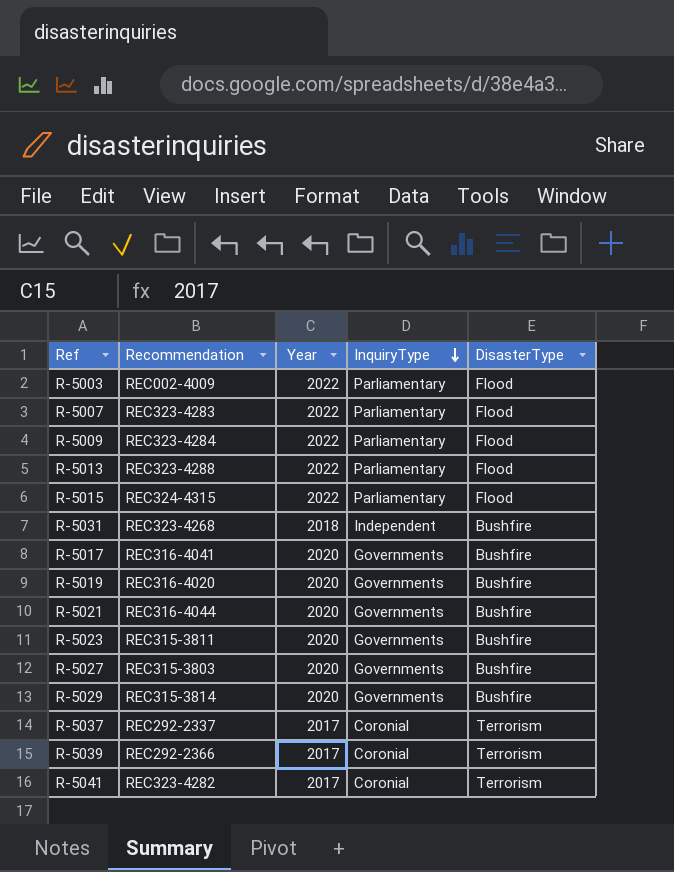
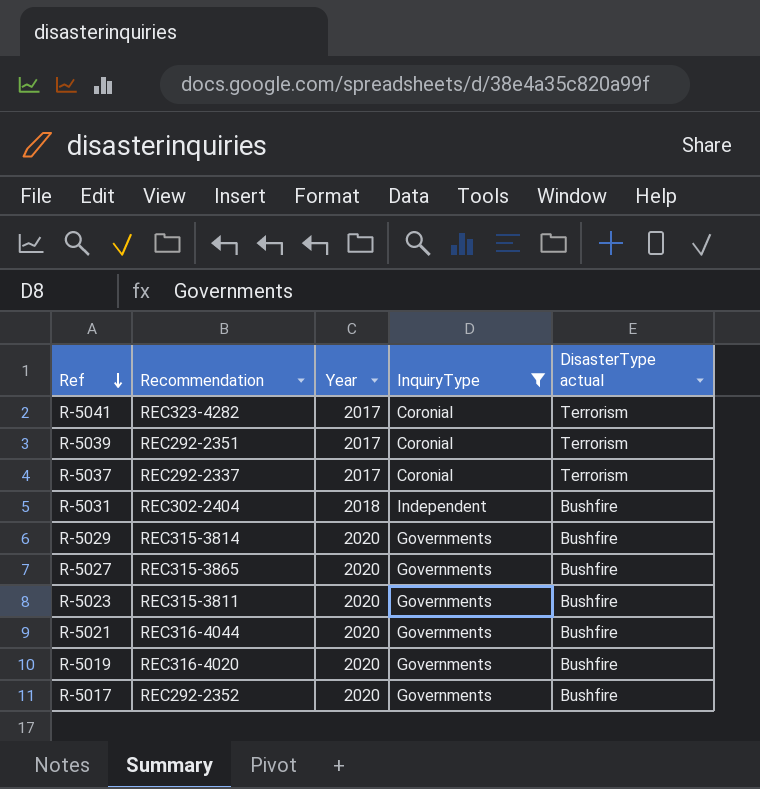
filter: none -> InquiryType != Parliamentary
row order: InquiryType descending -> Ref descending
column name: DisasterType -> DisasterType actual
R-5039 | Recommendation: REC292-2366 -> REC292-2351
R-5031 | Recommendation: REC323-4268 -> REC302-2404
R-5027 | Recommendation: REC315-3803 -> REC315-3865
R-5017 | Recommendation: REC316-4041 -> REC292-2352

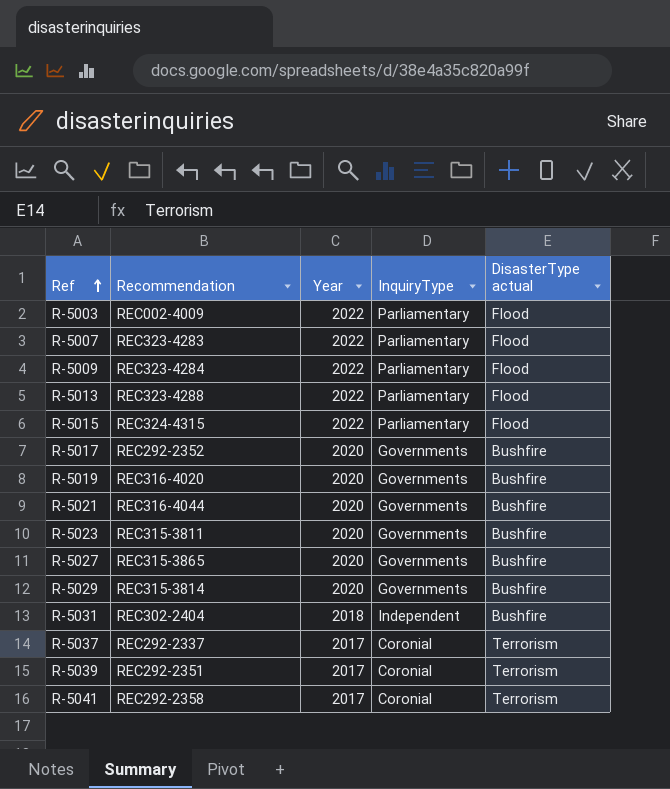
filter: InquiryType != Parliamentary -> none
row order: Ref descending -> Ref ascending
R-5041 | Recommendation: REC323-4282 -> REC292-2358

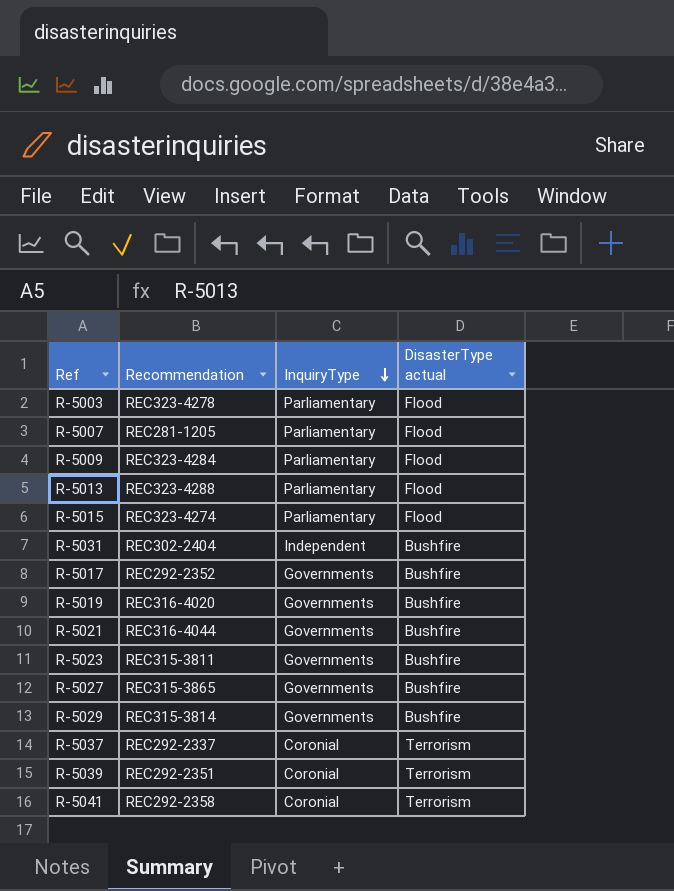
row order: Ref ascending -> InquiryType descending
column Year | position: 3 -> none
R-5003 | Recommendation: REC002-4009 -> REC323-4278
R-5007 | Recommendation: REC323-4283 -> REC281-1205
R-5015 | Recommendation: REC324-4315 -> REC323-4274

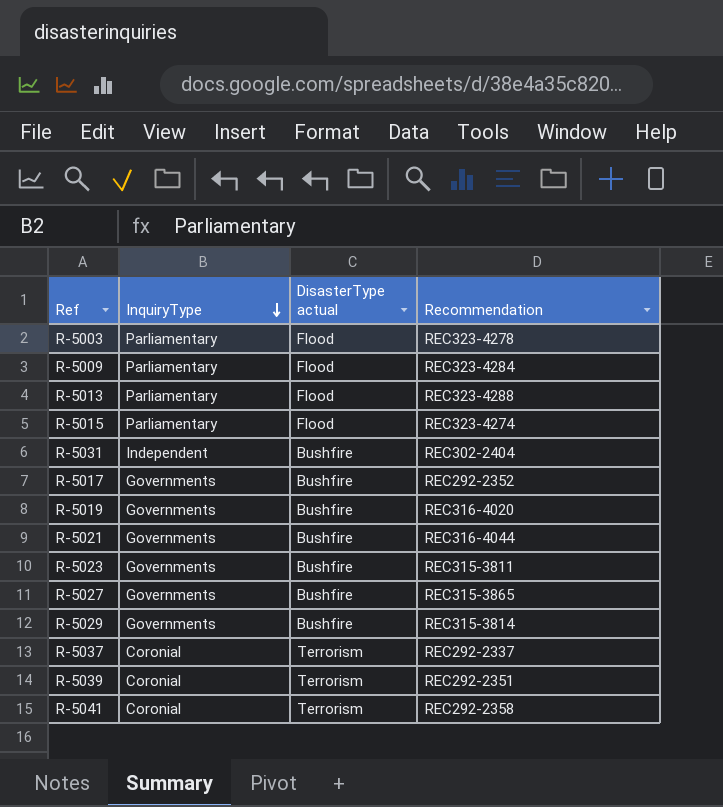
column Recommendation | position: 2 -> 4
row R-5007: REC281-1205 | Parliamentary | Flood -> none

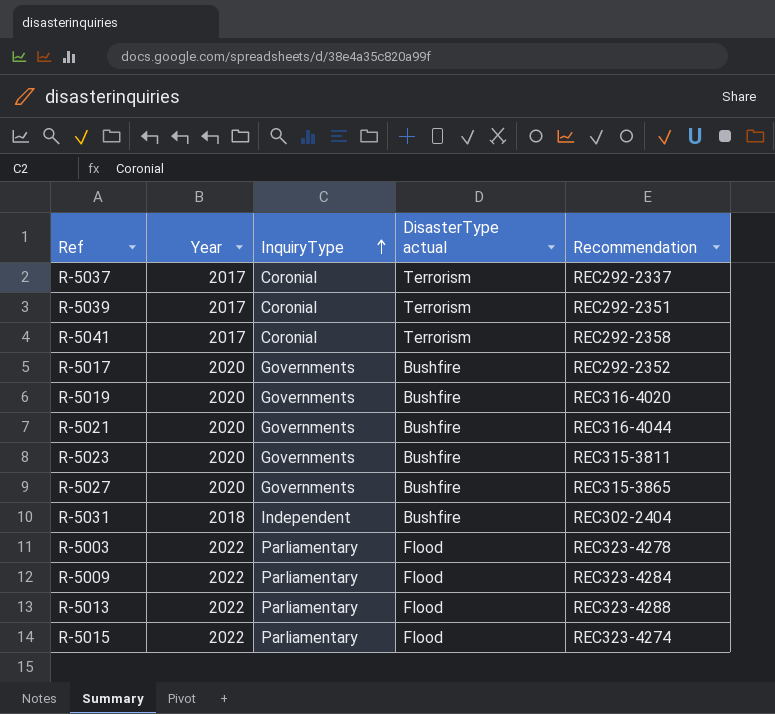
row order: InquiryType descending -> InquiryType ascending
column Year | position: none -> 2
row R-5029: Governments | Bushfire | REC315-3814 -> none

